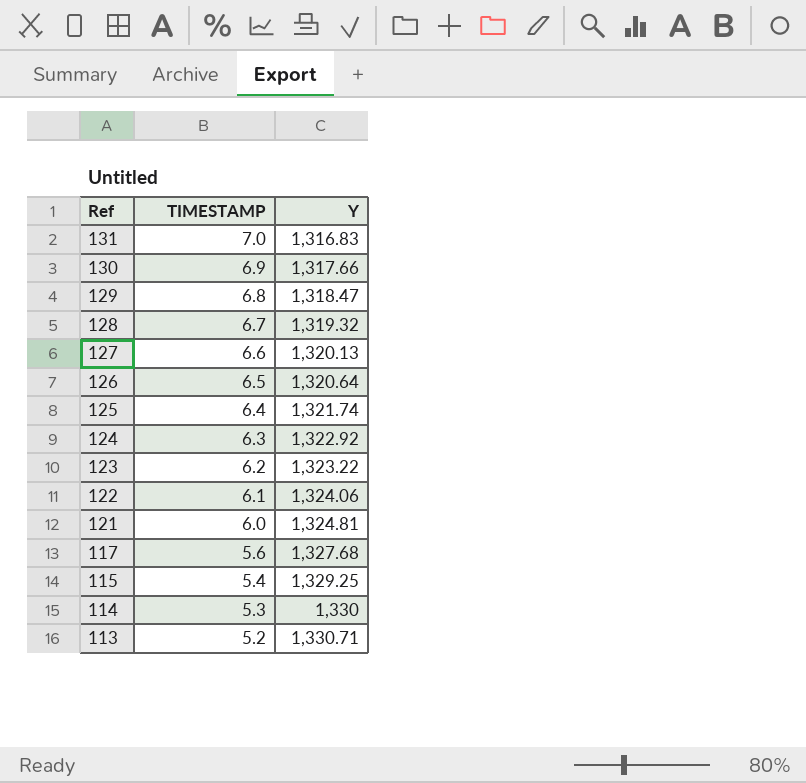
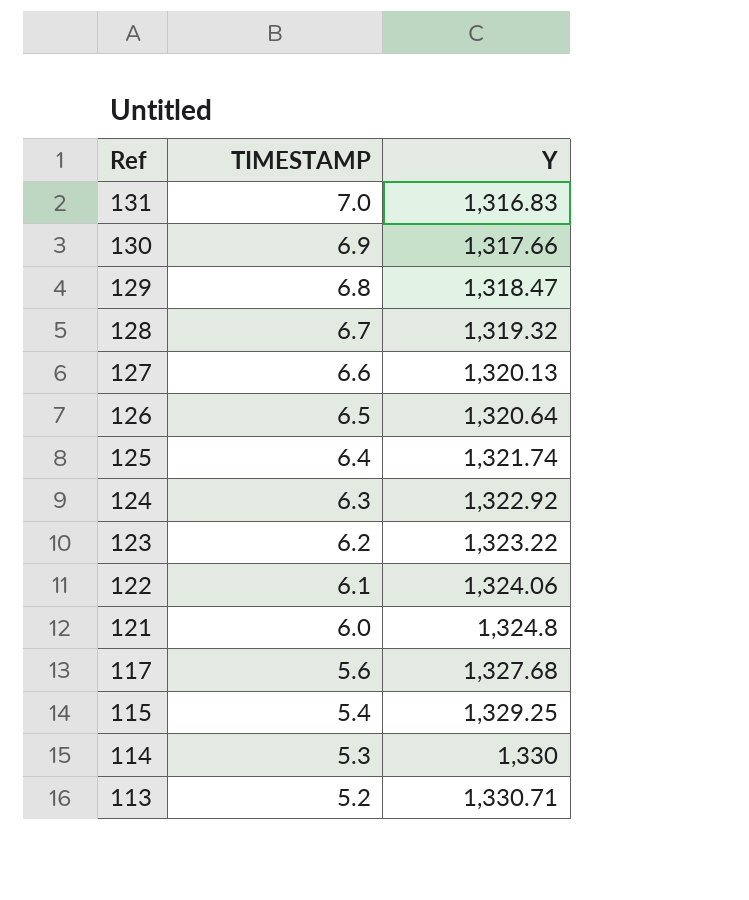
121 | Y: 1,324.81 -> 1,324.8

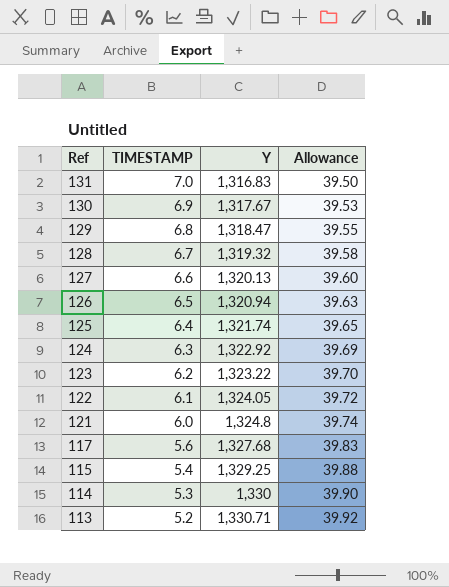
column Allowance | formula: none -> [Y] * 0.03
130 | Y: 1,317.66 -> 1,317.67
126 | Y: 1,320.64 -> 1,320.94
122 | Y: 1,324.06 -> 1,324.05

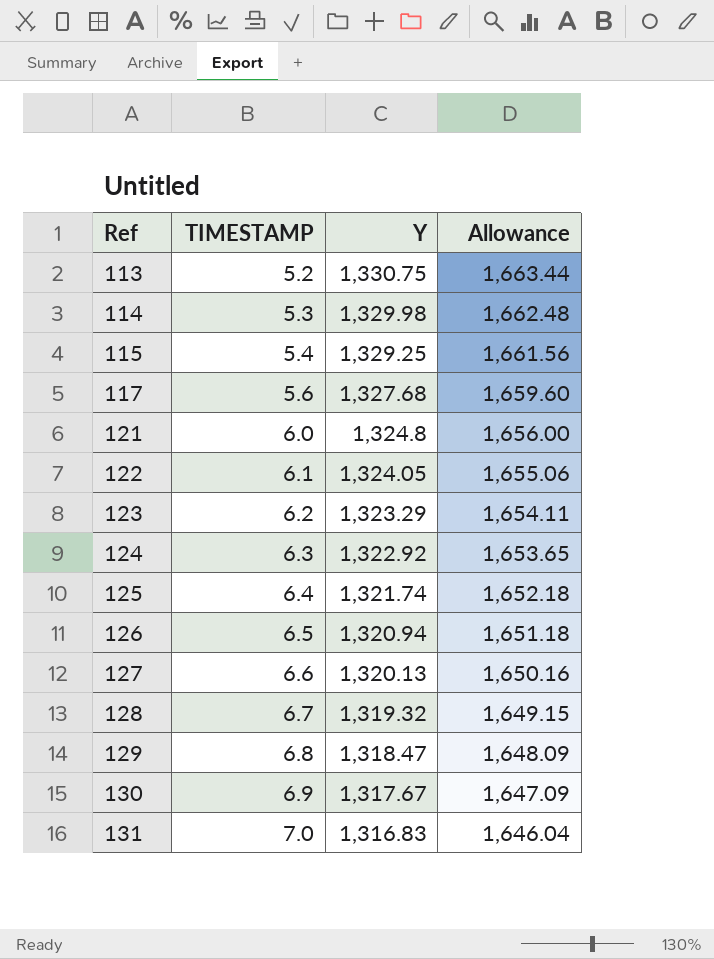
row order: Ref descending -> Ref ascending
column Allowance | formula: [Y] * 0.03 -> [Y] * 1.25
113 | Y: 1,330.71 -> 1,330.75
114 | Y: 1,330 -> 1,329.98
123 | Y: 1,323.22 -> 1,323.29

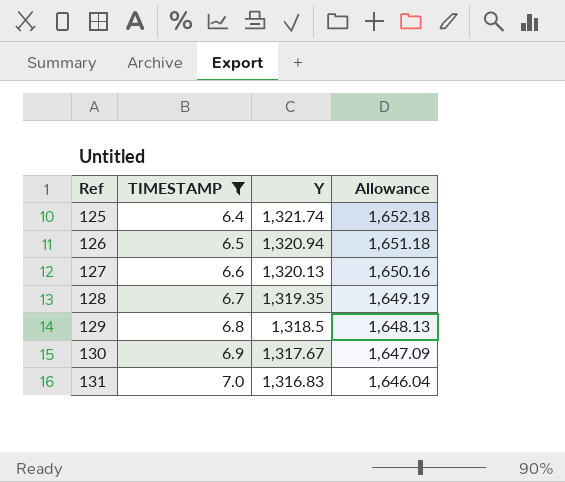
filter: none -> TIMESTAMP >= 6.4
128 | Y: 1,319.32 -> 1,319.35
128 | Allowance: 1,649.15 -> 1,649.19
129 | Y: 1,318.47 -> 1,318.5
129 | Allowance: 1,648.09 -> 1,648.13

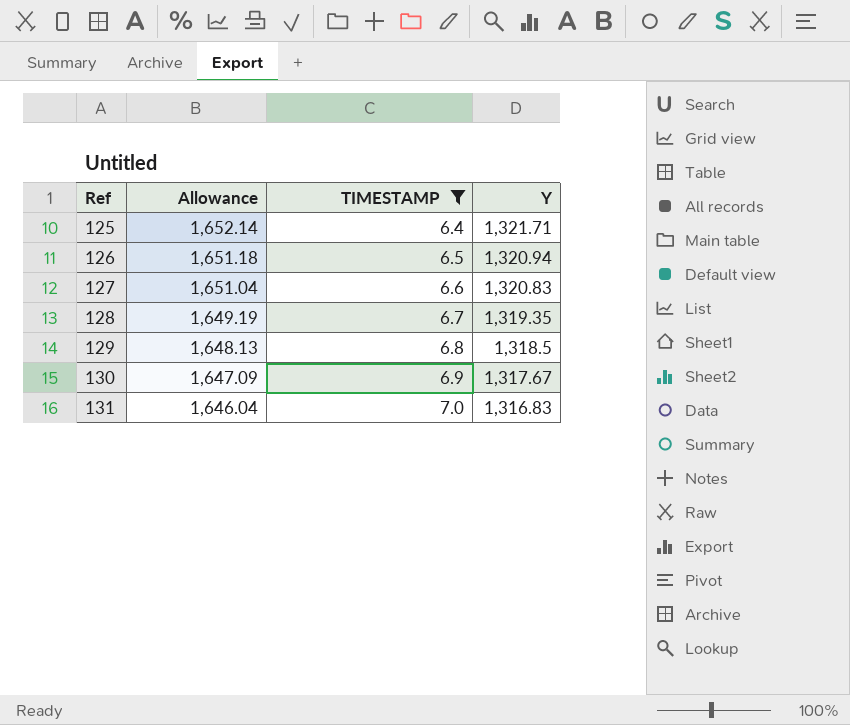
column Allowance | position: 4 -> 2
125 | Allowance: 1,652.18 -> 1,652.14
125 | Y: 1,321.74 -> 1,321.71
127 | Allowance: 1,650.16 -> 1,651.04
127 | Y: 1,320.13 -> 1,320.83

